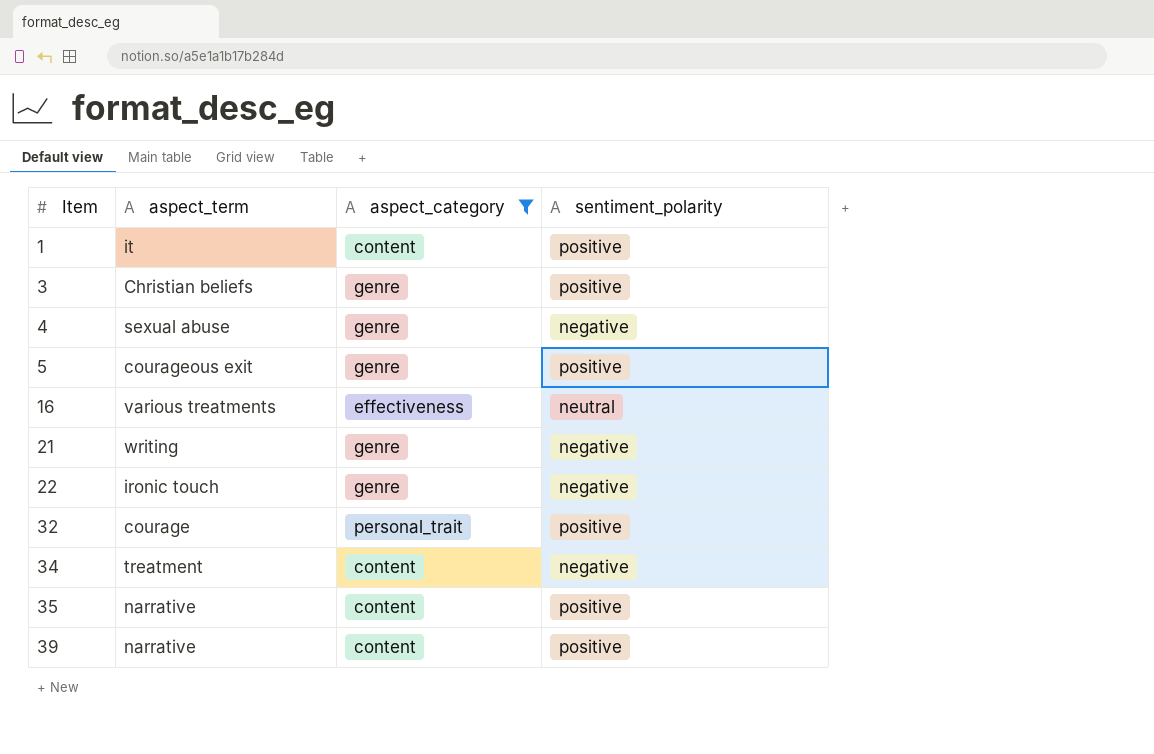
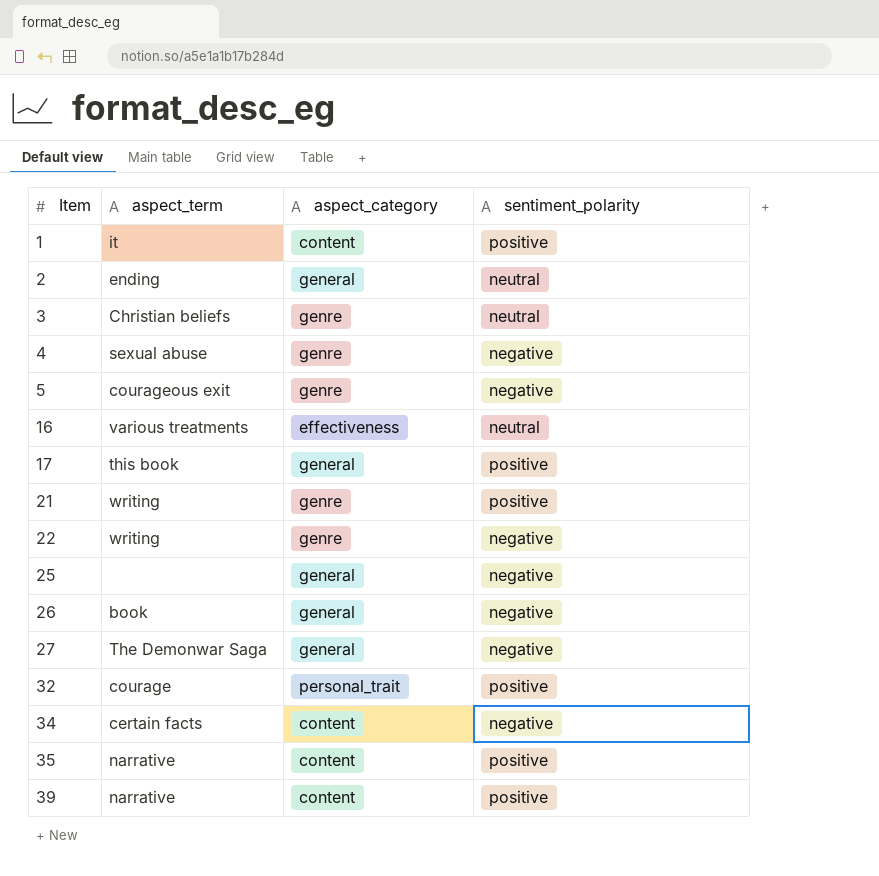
filter: aspect_category != general -> none
3 | sentiment_polarity: positive -> neutral
5 | sentiment_polarity: positive -> negative
21 | sentiment_polarity: negative -> positive
22 | aspect_term: ironic touch -> writing
34 | aspect_term: treatment -> certain facts

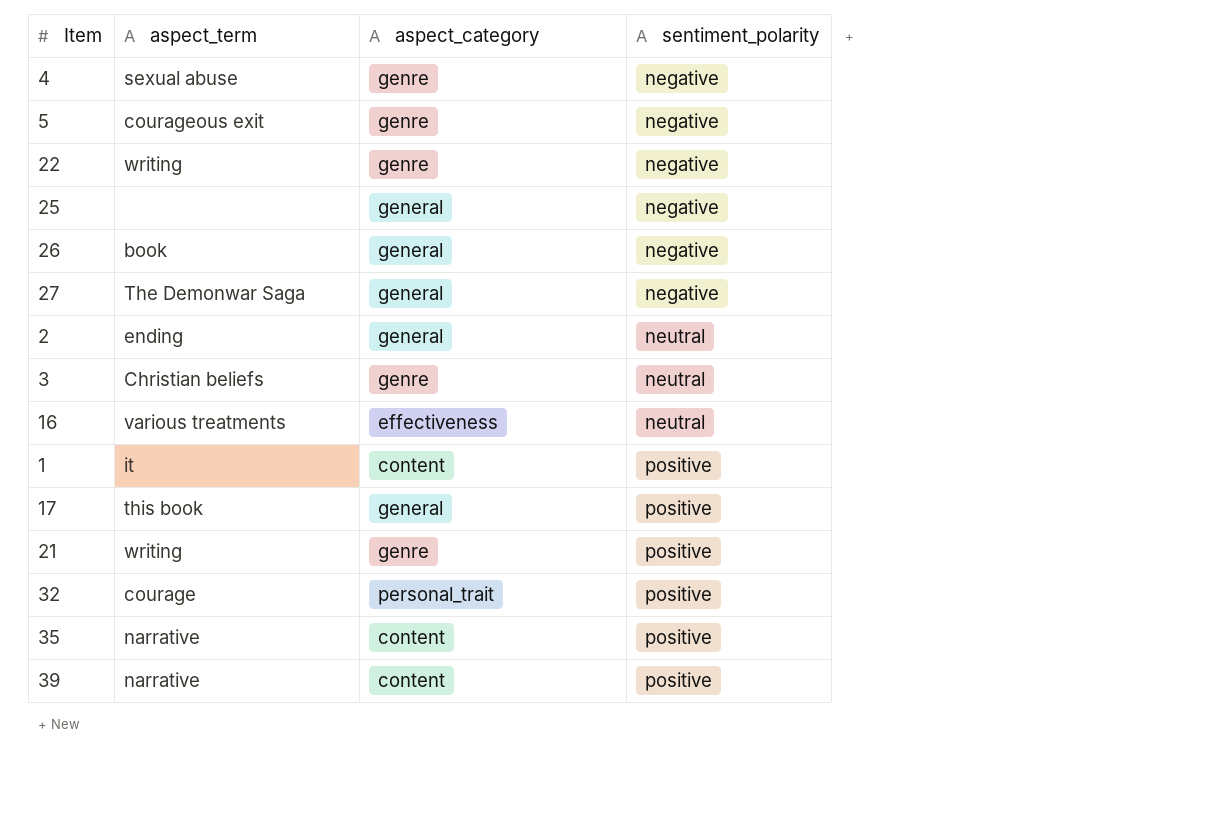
row order: Item ascending -> sentiment_polarity ascending
row 34: certain facts | content | negative -> none

